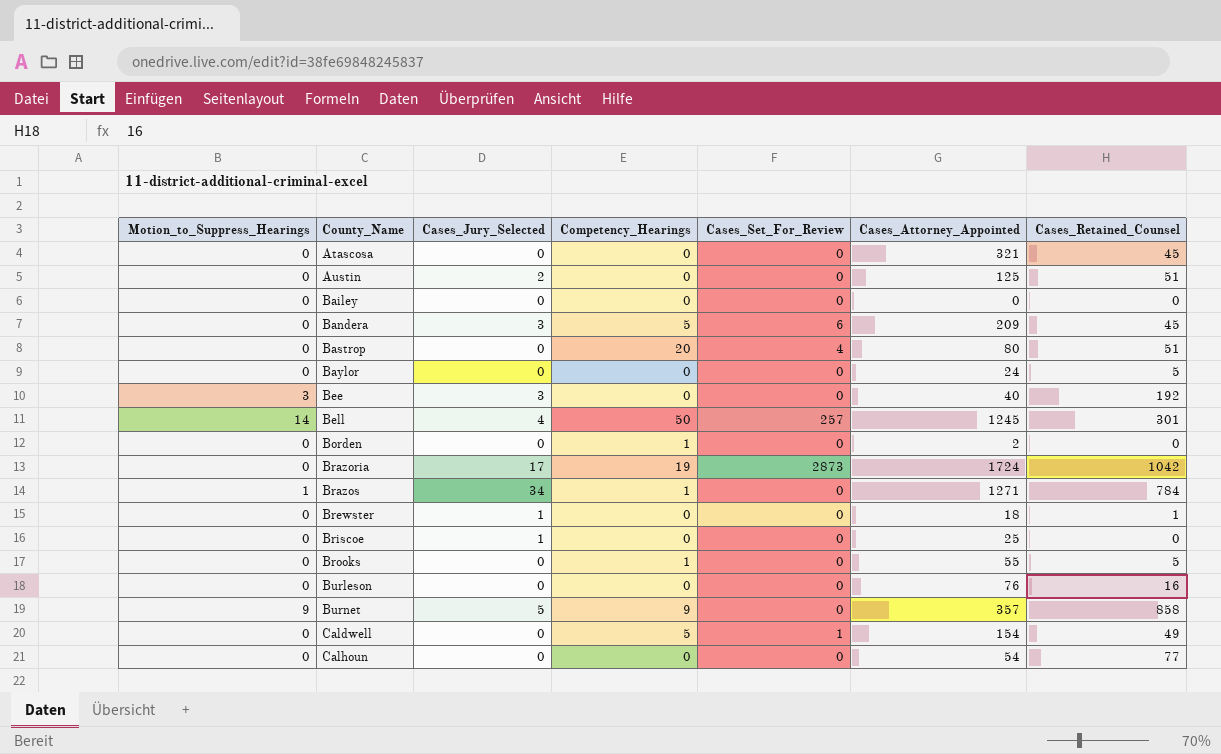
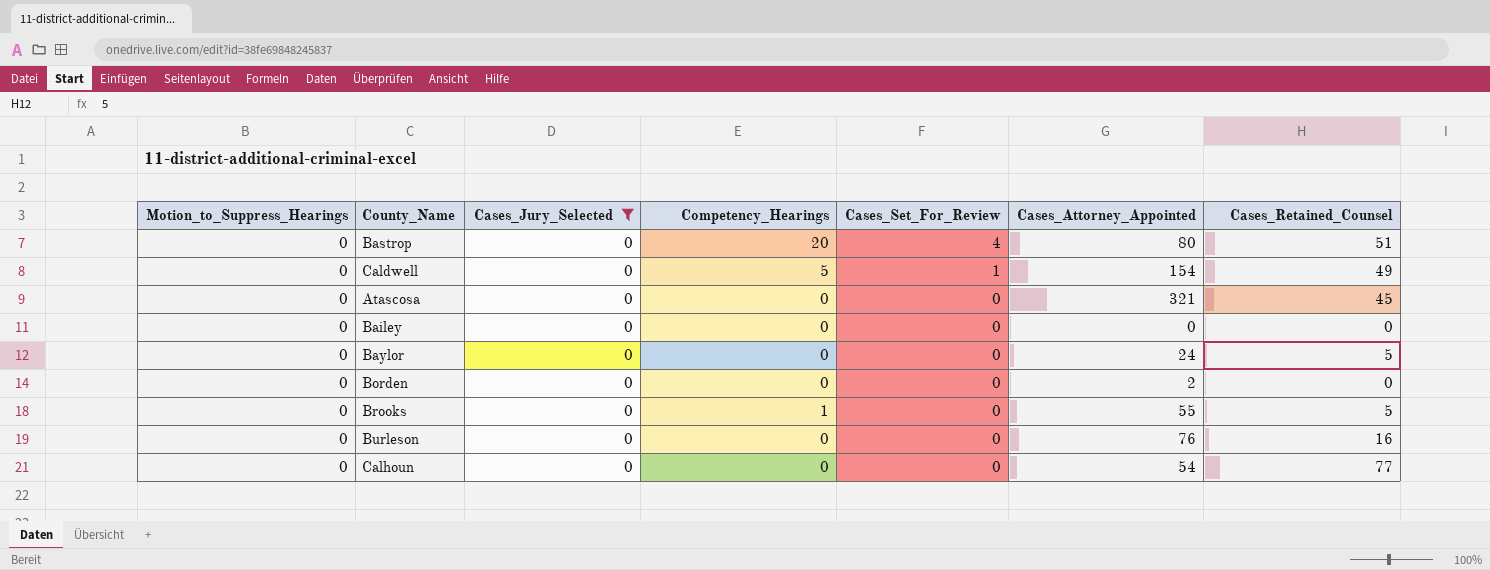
filter: none -> Cases_Jury_Selected = 0
row order: County_Name ascending -> Cases_Set_For_Review descending
Borden | Competency_Hearings: 1 -> 0

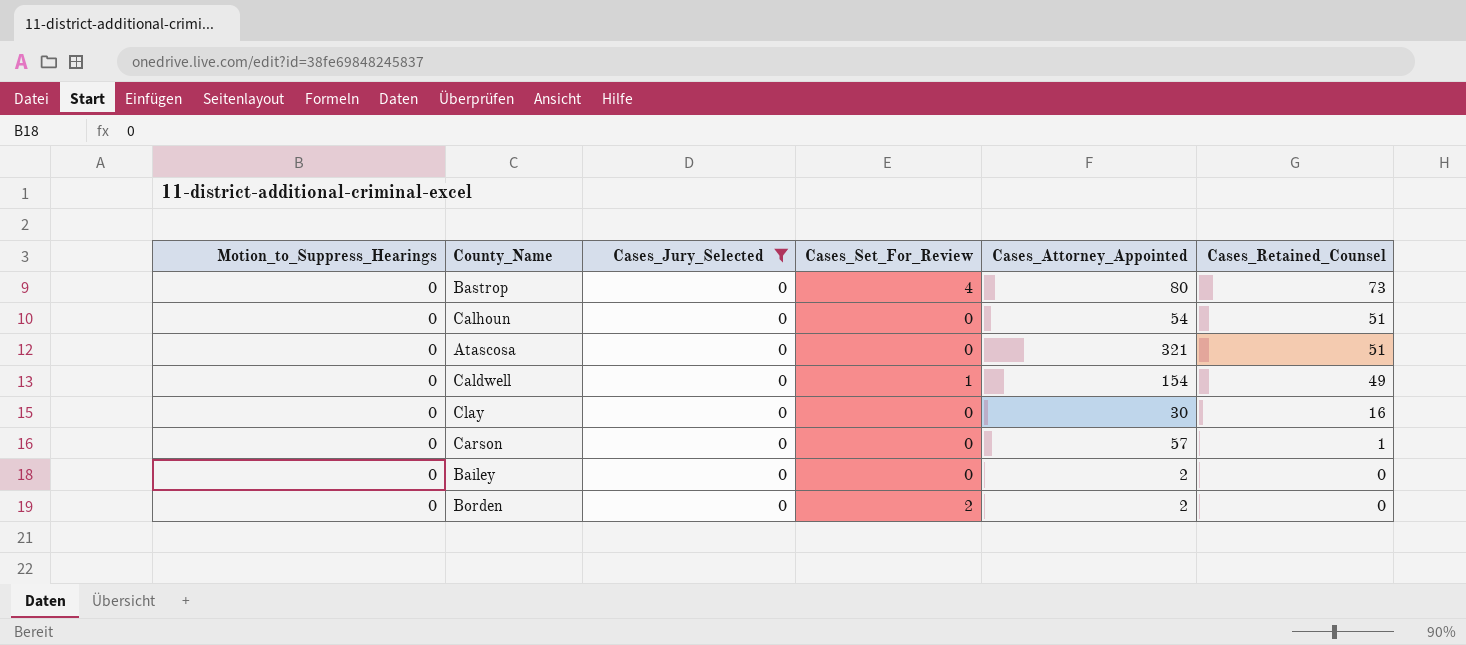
row order: Cases_Set_For_Review descending -> Cases_Retained_Counsel descending
column Competency_Hearings | position: 4 -> none
row Baylor: 0 | 0 | 0 | 0 | 24 | 5 -> none
row Brooks: 0 | 0 | 1 | 0 | 55 | 5 -> none
row Burleson: 0 | 0 | 0 | 0 | 76 | 16 -> none
Bastrop | Cases_Retained_Counsel: 51 -> 73
Calhoun | Cases_Retained_Counsel: 77 -> 51
Atascosa | Cases_Retained_Counsel: 45 -> 51
row Clay: none -> 0 | 0 | 0 | 30 | 16
row Carson: none -> 0 | 0 | 0 | 57 | 1
Bailey | Cases_Attorney_Appointed: 0 -> 2
Borden | Cases_Set_For_Review: 0 -> 2

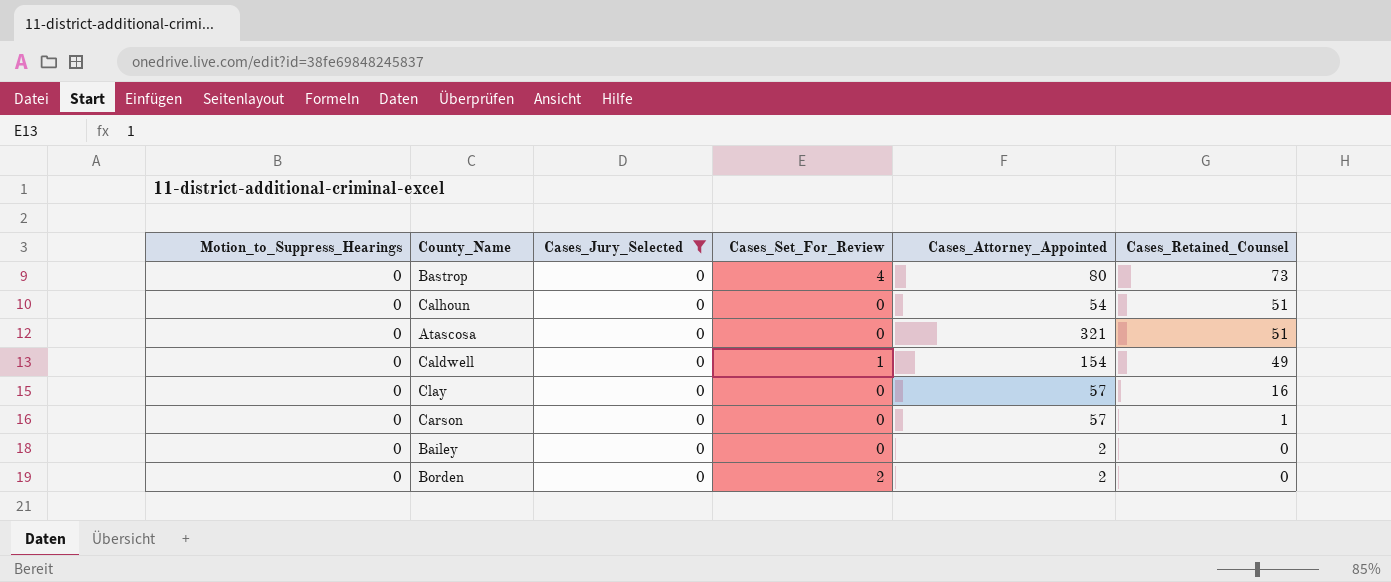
Clay | Cases_Attorney_Appointed: 30 -> 57

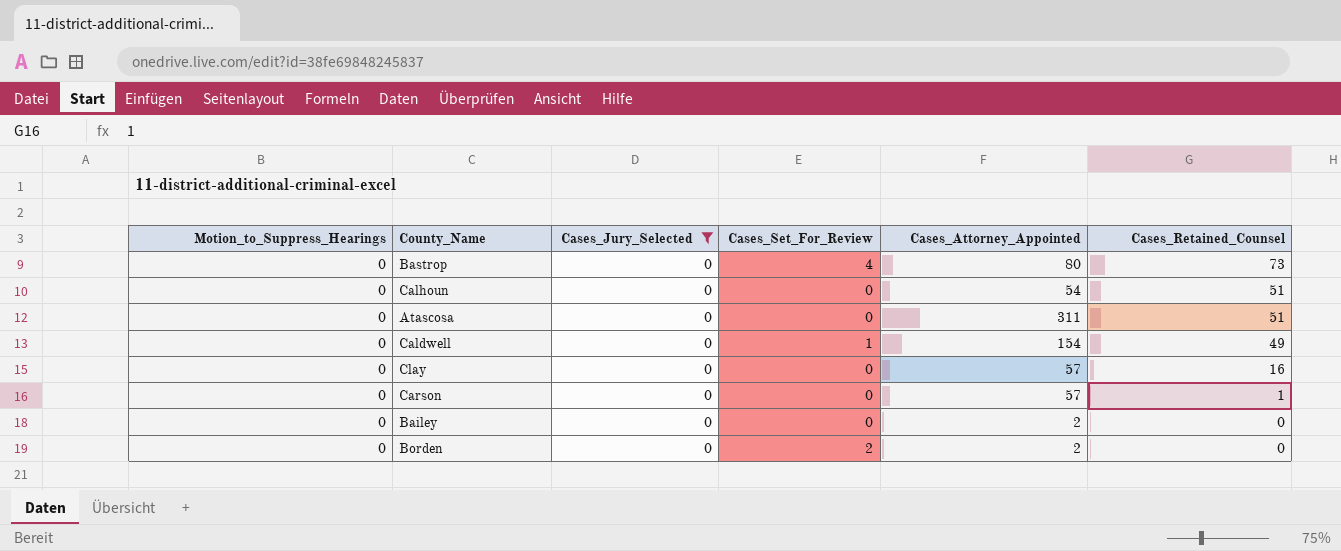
Atascosa | Cases_Attorney_Appointed: 321 -> 311

